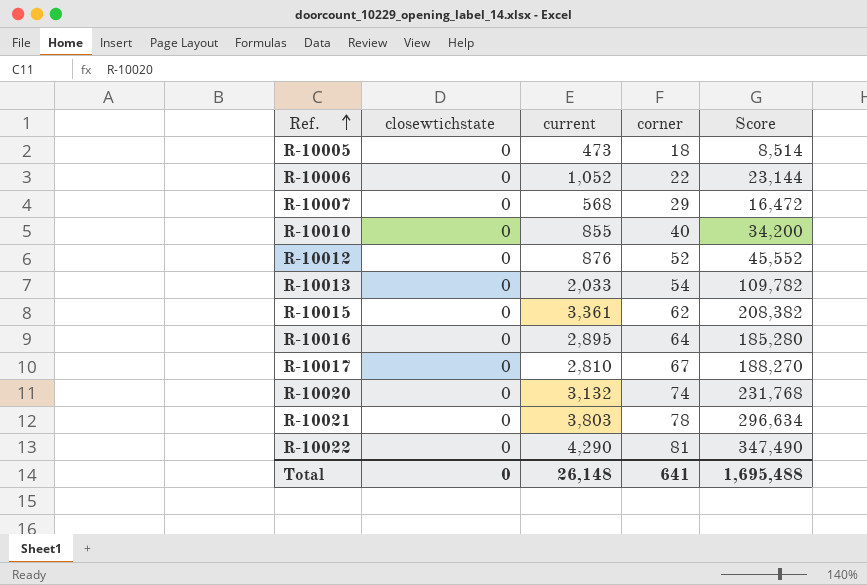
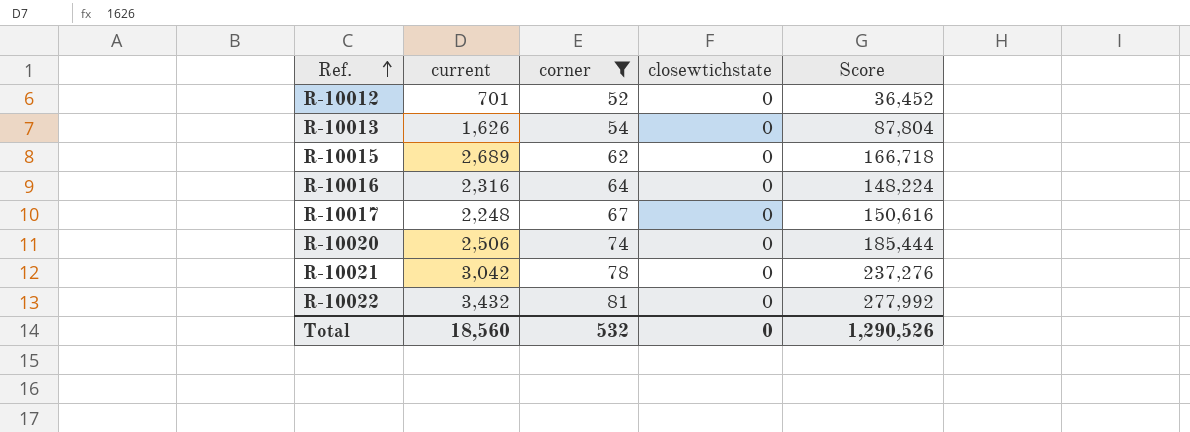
filter: none -> corner >= 52
column closewtichstate | position: 2 -> 4
R-10012 | current: 876 -> 701
R-10012 | Score: 45,552 -> 36,452
R-10013 | current: 2,033 -> 1,626
R-10013 | Score: 109,782 -> 87,804
R-10015 | current: 3,361 -> 2,689
R-10015 | Score: 208,382 -> 166,718
R-10016 | current: 2,895 -> 2,316
R-10016 | Score: 185,280 -> 148,224
R-10017 | current: 2,810 -> 2,248
R-10017 | Score: 188,270 -> 150,616
R-10020 | current: 3,132 -> 2,506
R-10020 | Score: 231,768 -> 185,444
R-10021 | current: 3,803 -> 3,042
R-10021 | Score: 296,634 -> 237,276
R-10022 | current: 4,290 -> 3,432
R-10022 | Score: 347,490 -> 277,992
Total | current: 26,148 -> 18,560
Total | corner: 641 -> 532
Total | Score: 1,695,488 -> 1,290,526

